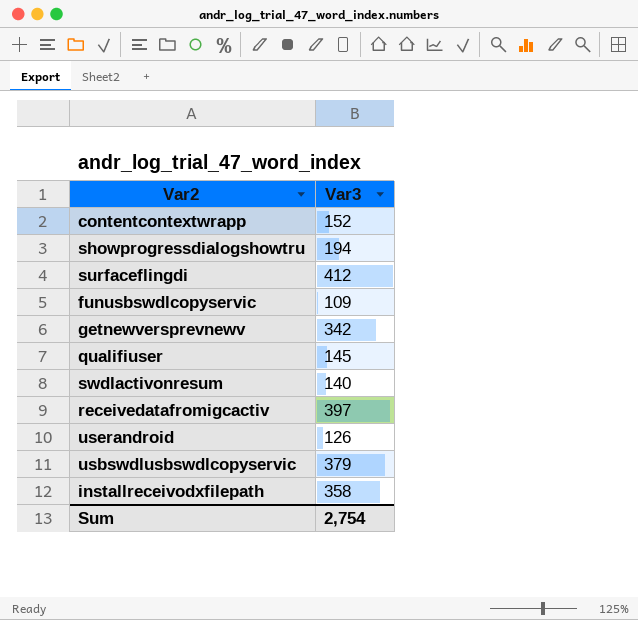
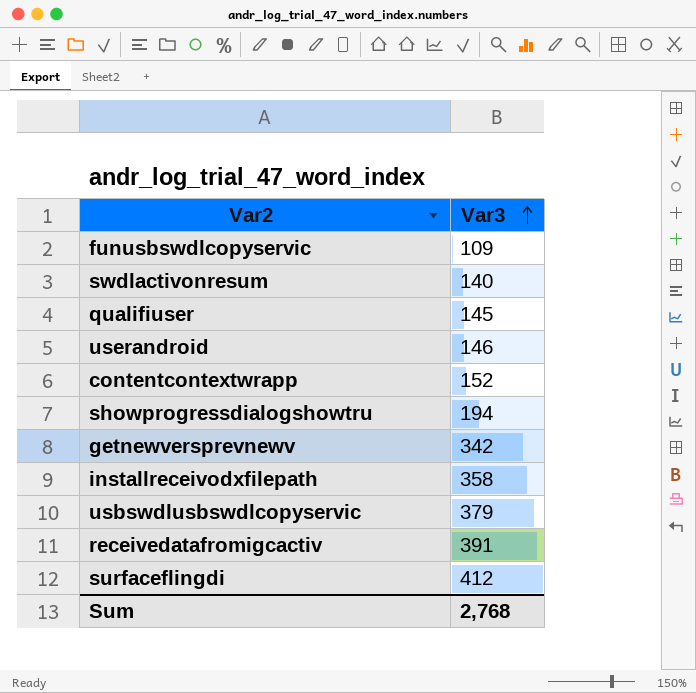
row order: none -> Var3 ascending
userandroid | Var3: 126 -> 146
receivedatafromigcactiv | Var3: 397 -> 391
Sum | Var3: 2,754 -> 2,768

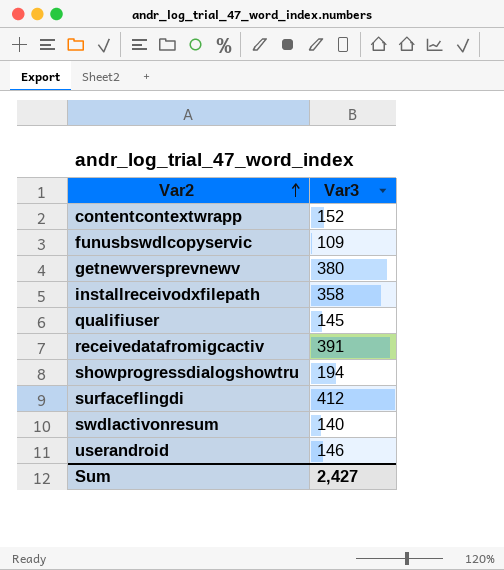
row order: Var3 ascending -> Var2 ascending
row usbswdlusbswdlcopyservic: 379 -> none
getnewversprevnewv | Var3: 342 -> 380
Sum | Var3: 2,768 -> 2,427

